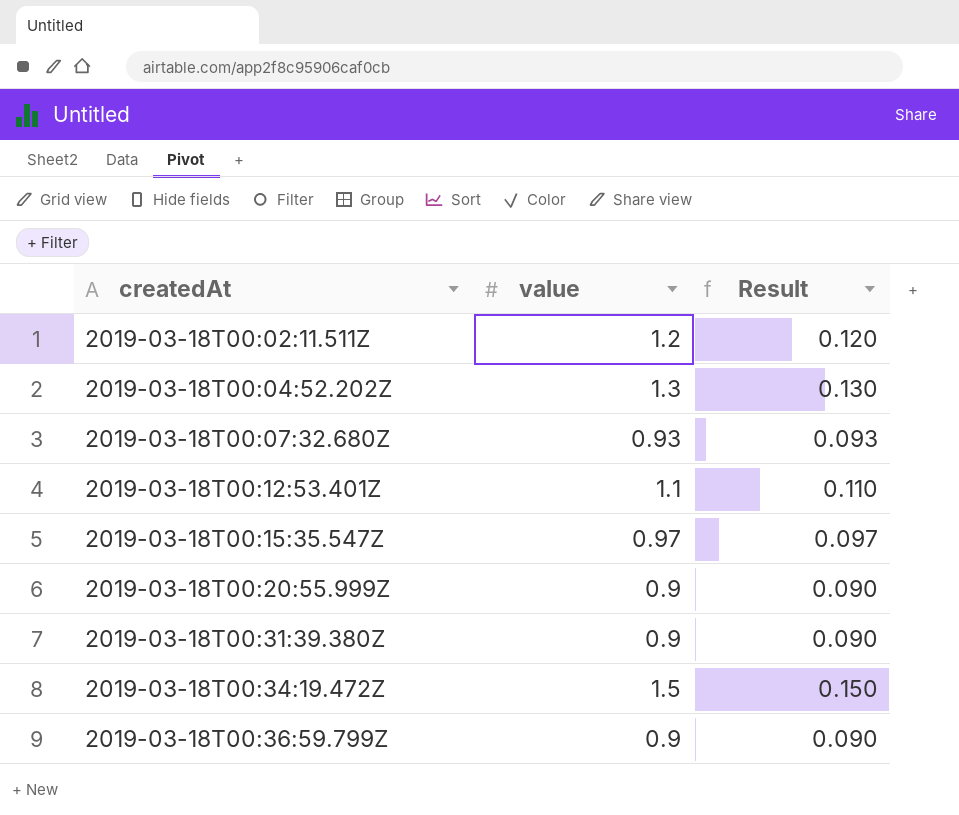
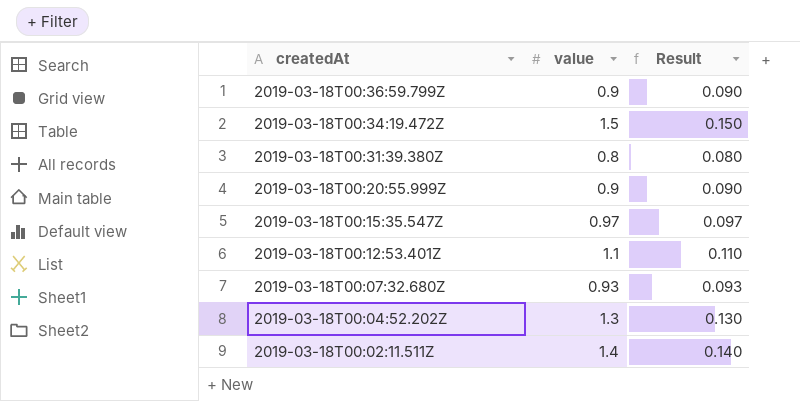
row order: createdAt ascending -> createdAt descending
2019-03-18T00:31:39.380Z | value: 0.9 -> 0.8
2019-03-18T00:31:39.380Z | Result: 0.090 -> 0.080
2019-03-18T00:02:11.511Z | value: 1.2 -> 1.4
2019-03-18T00:02:11.511Z | Result: 0.120 -> 0.140

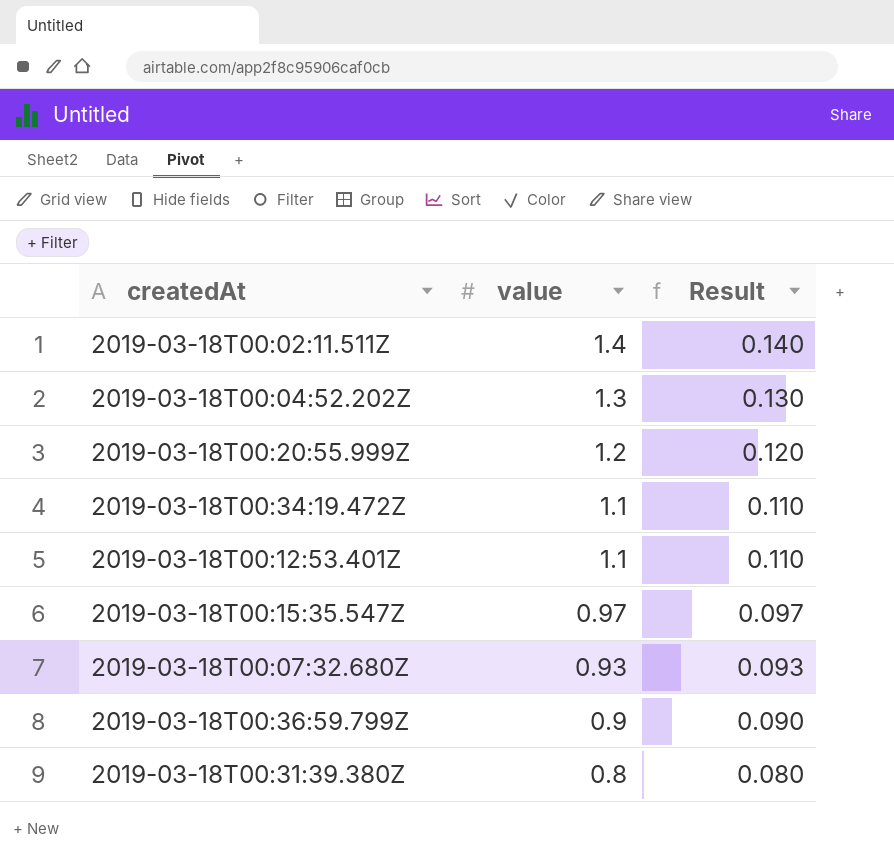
row order: createdAt descending -> value descending
2019-03-18T00:20:55.999Z | value: 0.9 -> 1.2
2019-03-18T00:20:55.999Z | Result: 0.090 -> 0.120
2019-03-18T00:34:19.472Z | value: 1.5 -> 1.1
2019-03-18T00:34:19.472Z | Result: 0.150 -> 0.110

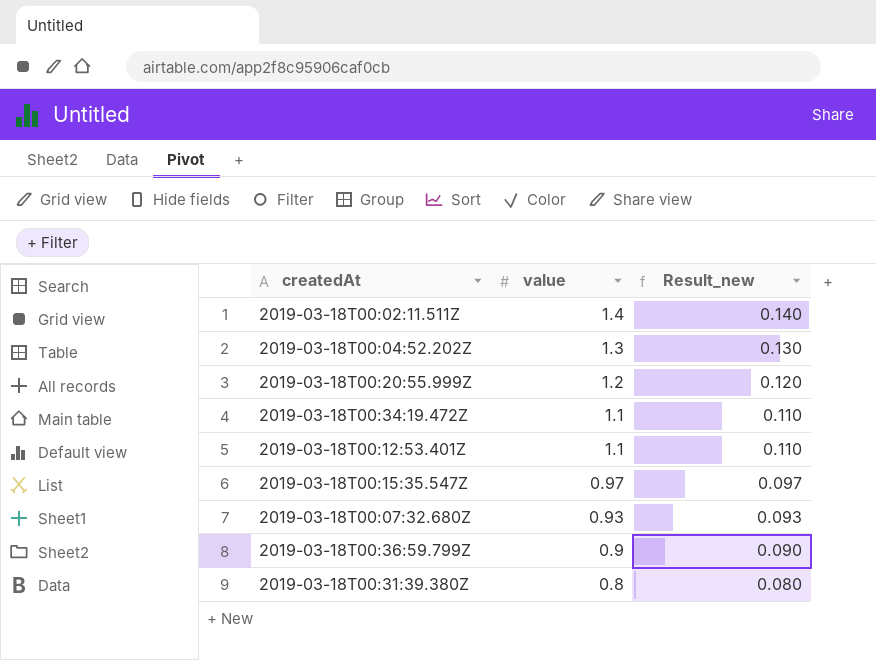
column name: Result -> Result_new

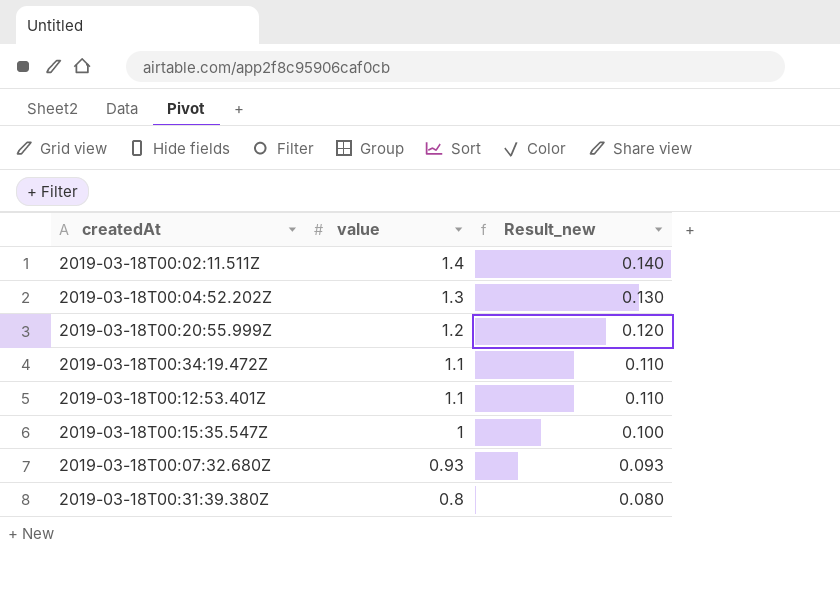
row 2019-03-18T00:36:59.799Z: 0.9 | 0.090 -> none
2019-03-18T00:15:35.547Z | value: 0.97 -> 1
2019-03-18T00:15:35.547Z | Result_new: 0.097 -> 0.100

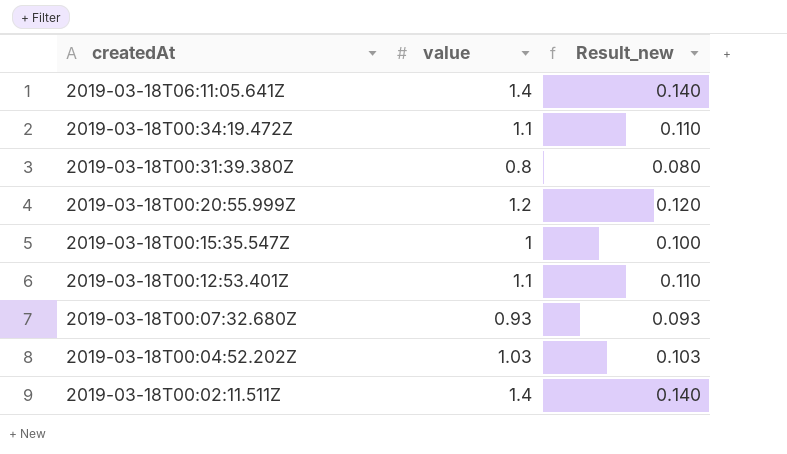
row order: value descending -> createdAt descending
row 2019-03-18T06:11:05.641Z: none -> 1.4 | 0.140
2019-03-18T00:04:52.202Z | value: 1.3 -> 1.03
2019-03-18T00:04:52.202Z | Result_new: 0.130 -> 0.103

